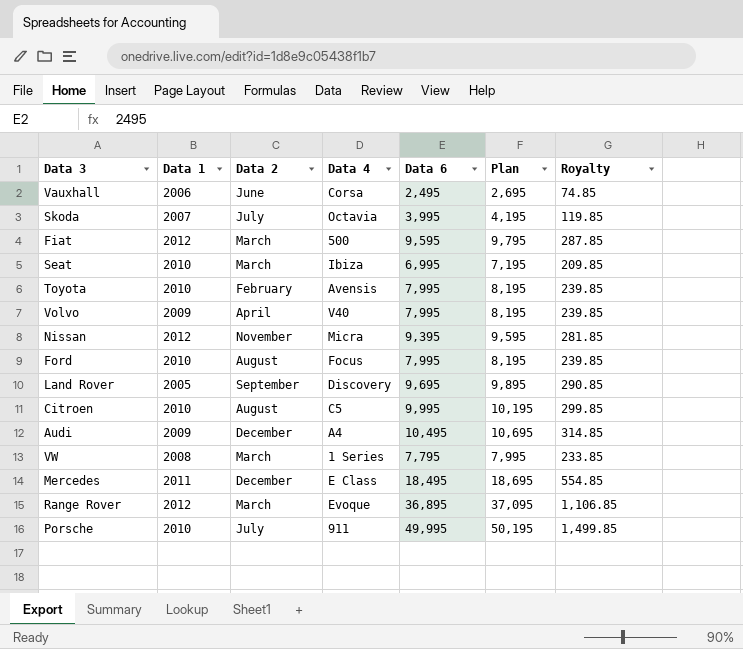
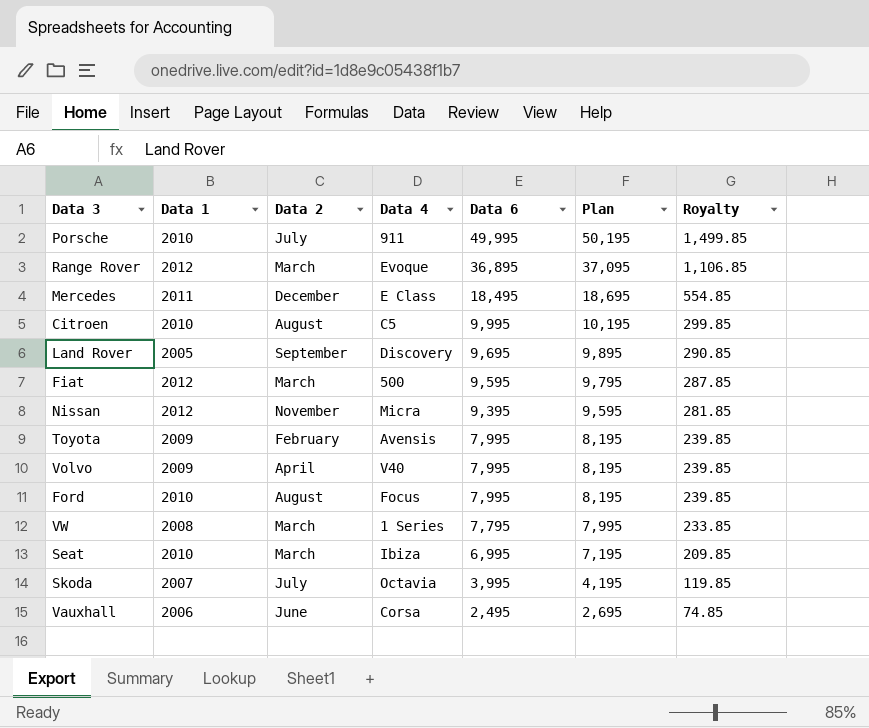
row order: none -> Data 6 descending
row Audi: 2009 | December | A4 | 10,495 | 10,695 | 314.85 -> none
Toyota | Data 1: 2010 -> 2009

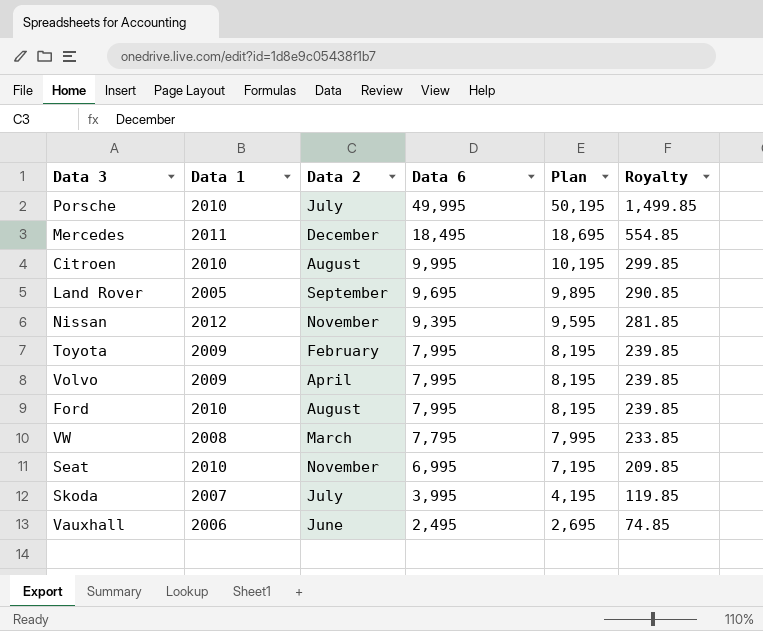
column Data 4 | position: 4 -> none
row Range Rover: 2012 | March | Evoque | 36,895 | 37,095 | 1,106.85 -> none
row Fiat: 2012 | March | 500 | 9,595 | 9,795 | 287.85 -> none
Seat | Data 2: March -> November

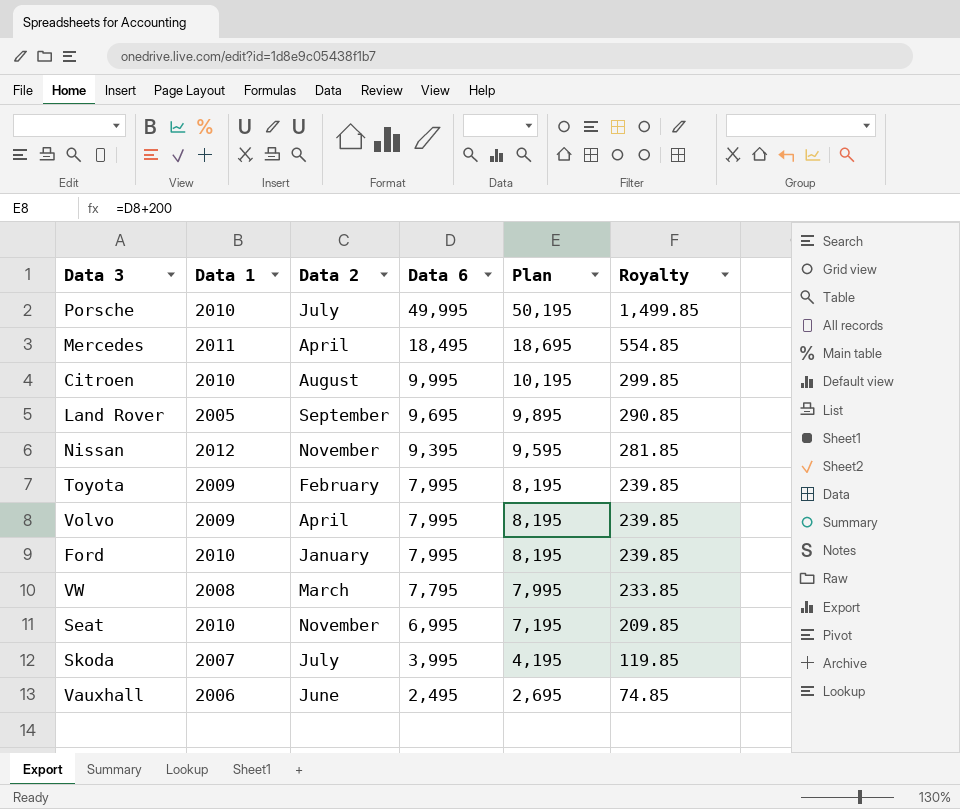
Mercedes | Data 2: December -> April
Ford | Data 2: August -> January

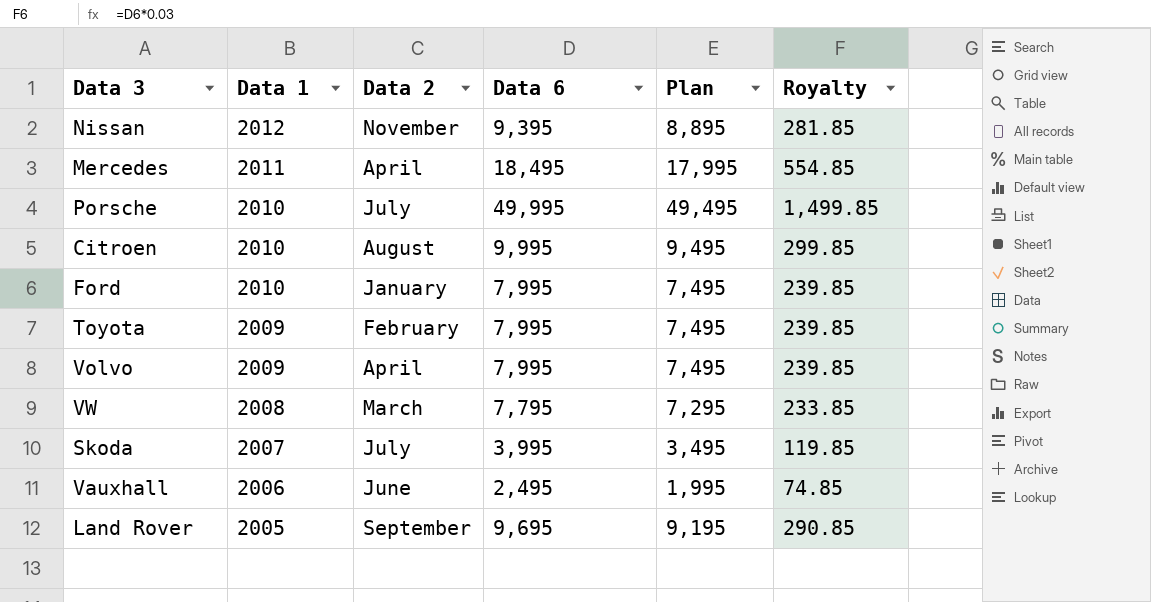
row order: Data 6 descending -> Data 1 descending
column Plan | formula: [Data 6] + 200 -> [Data 6] - 500
row Seat: 2010 | November | 6,995 | 7,195 | 209.85 -> none

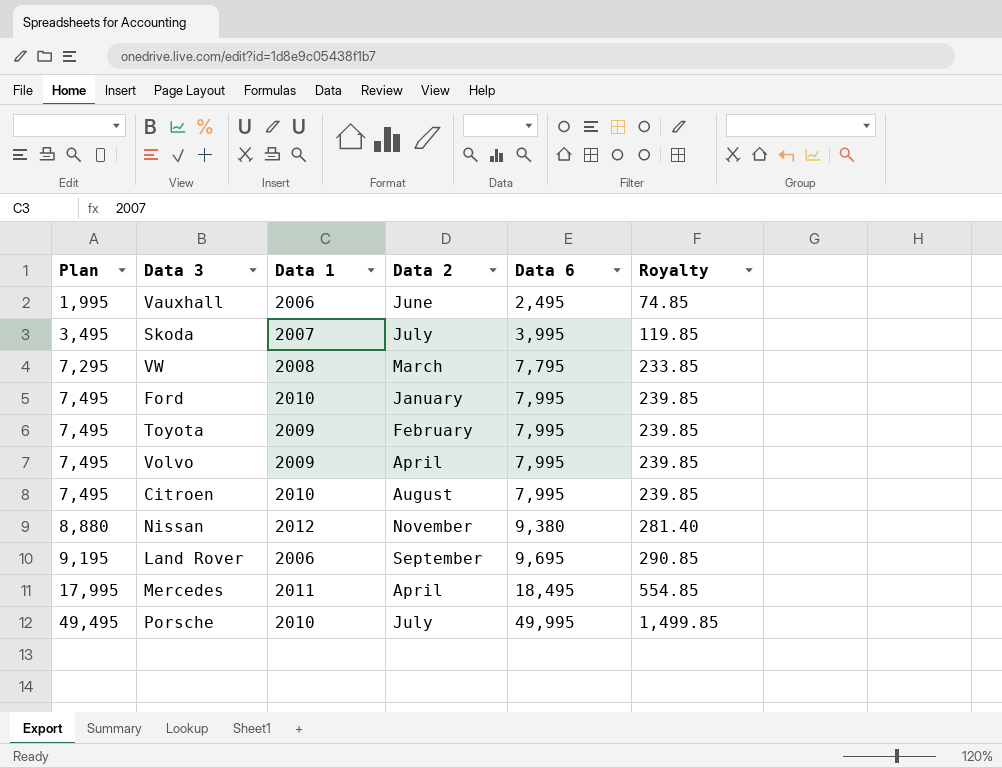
row order: Data 1 descending -> Plan ascending
column Plan | position: 5 -> 1
Citroen | Plan: 9,495 -> 7,495
Citroen | Data 6: 9,995 -> 7,995
Citroen | Royalty: 299.85 -> 239.85
Nissan | Plan: 8,895 -> 8,880
Nissan | Data 6: 9,395 -> 9,380
Nissan | Royalty: 281.85 -> 281.40
Land Rover | Data 1: 2005 -> 2006

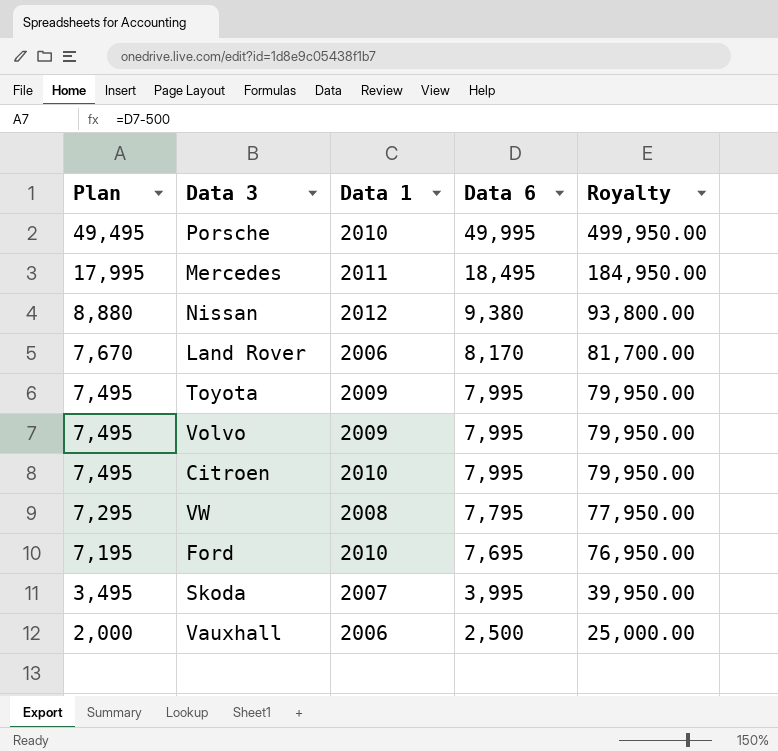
row order: Plan ascending -> Plan descending
column Data 2 | position: 4 -> none
column Royalty | formula: [Data 6] * 0.03 -> [Data 6] * 10
Land Rover | Plan: 9,195 -> 7,670
Land Rover | Data 6: 9,695 -> 8,170
Ford | Plan: 7,495 -> 7,195
Ford | Data 6: 7,995 -> 7,695
Vauxhall | Plan: 1,995 -> 2,000
Vauxhall | Data 6: 2,495 -> 2,500

